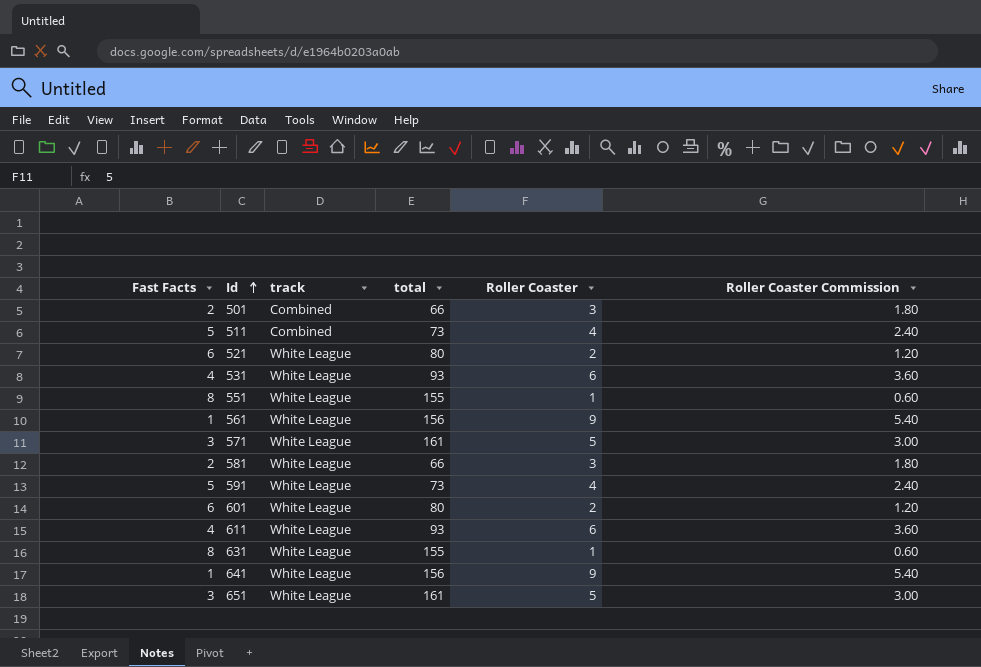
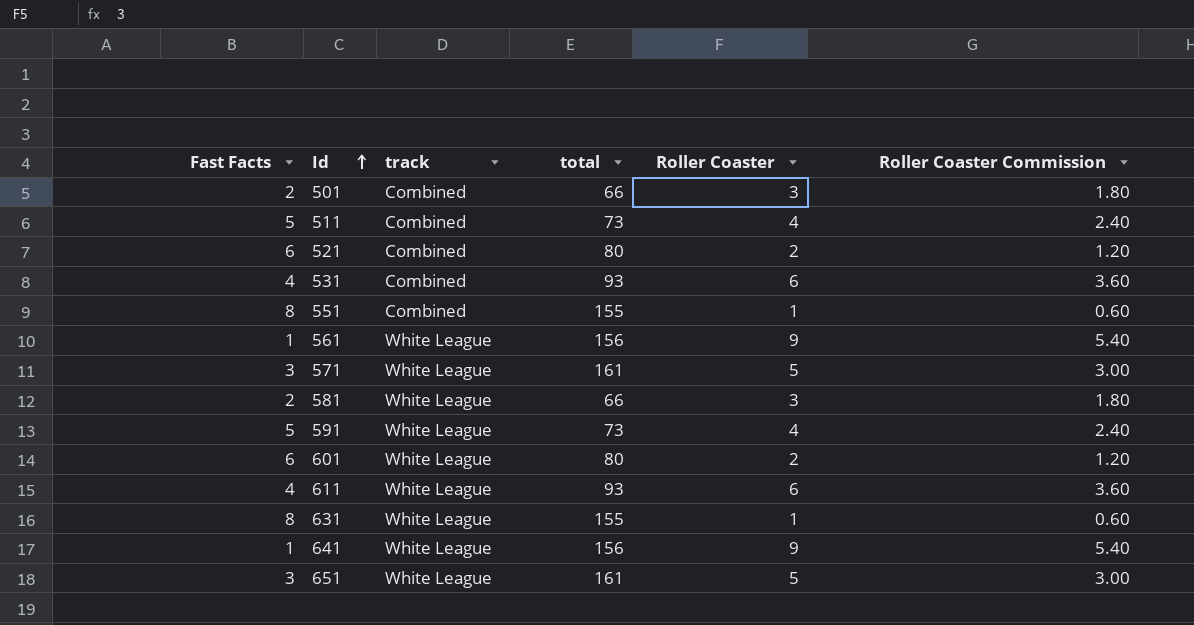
521 | track: White League -> Combined
531 | track: White League -> Combined
551 | track: White League -> Combined

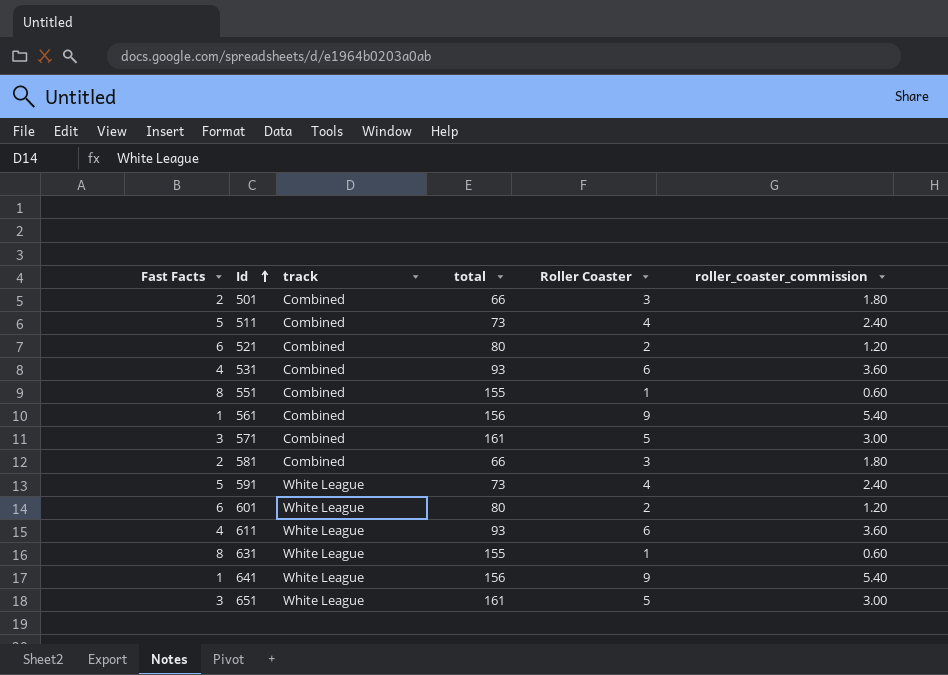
column name: Roller Coaster Commission -> roller_coaster_commission
561 | track: White League -> Combined
571 | track: White League -> Combined
581 | track: White League -> Combined

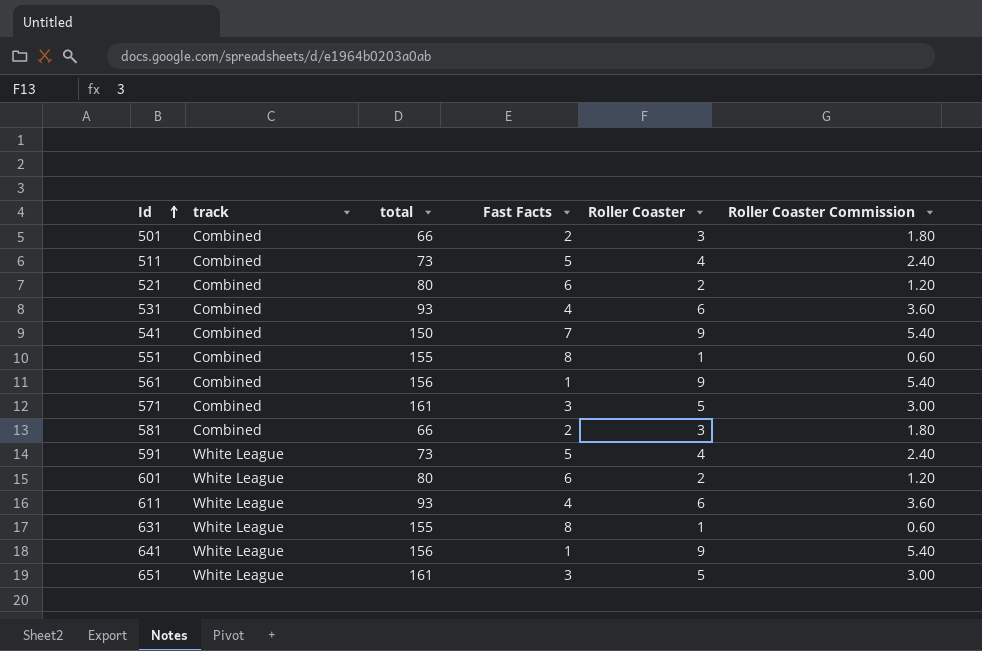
column Fast Facts | position: 1 -> 4
column name: roller_coaster_commission -> Roller Coaster Commission
row 541: none -> Combined | 150 | 7 | 9 | 5.40

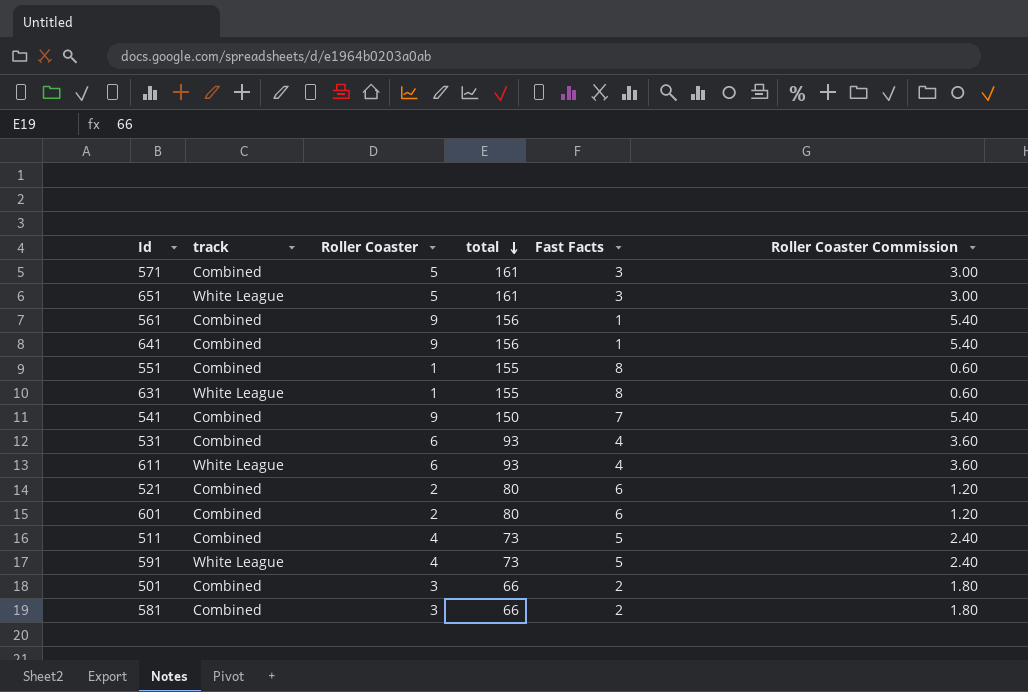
row order: Id ascending -> total descending
column Roller Coaster | position: 5 -> 3
641 | track: White League -> Combined
601 | track: White League -> Combined

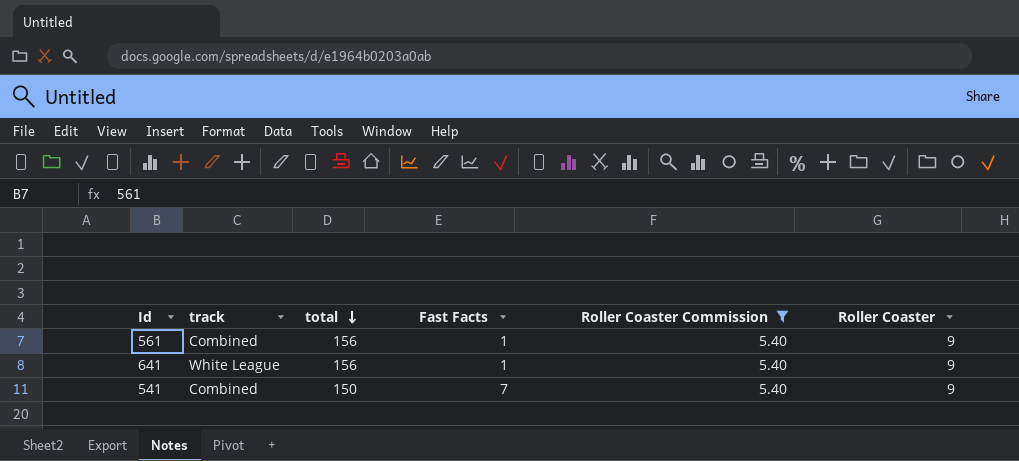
filter: none -> Roller Coaster Commission = 5.40
column Roller Coaster | position: 3 -> 6
641 | track: Combined -> White League

